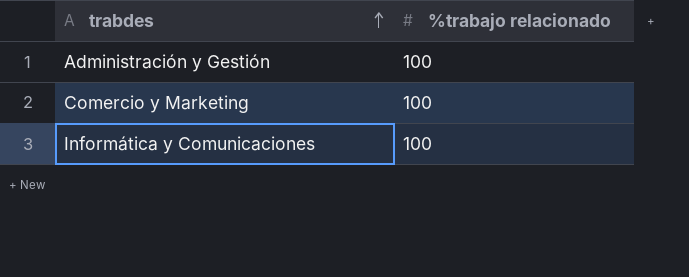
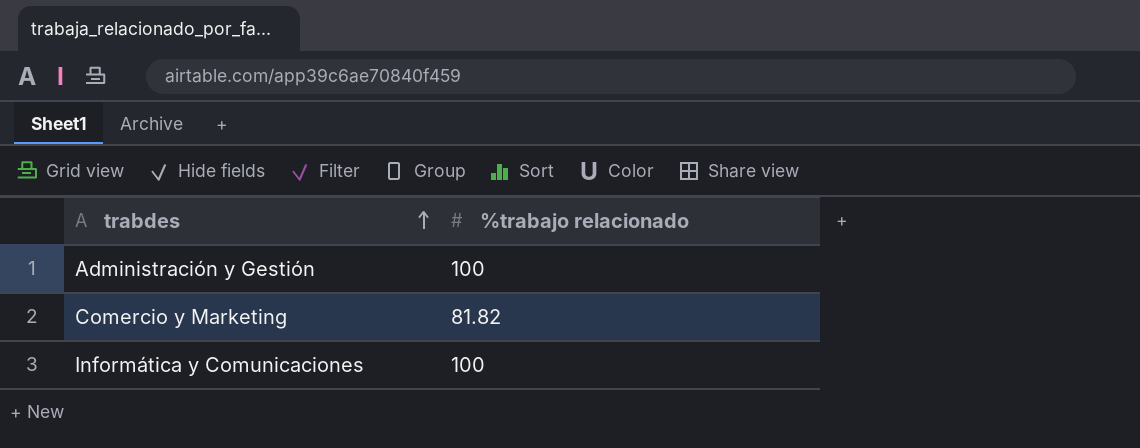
Comercio y Marketing | %trabajo relacionado: 100 -> 81.82

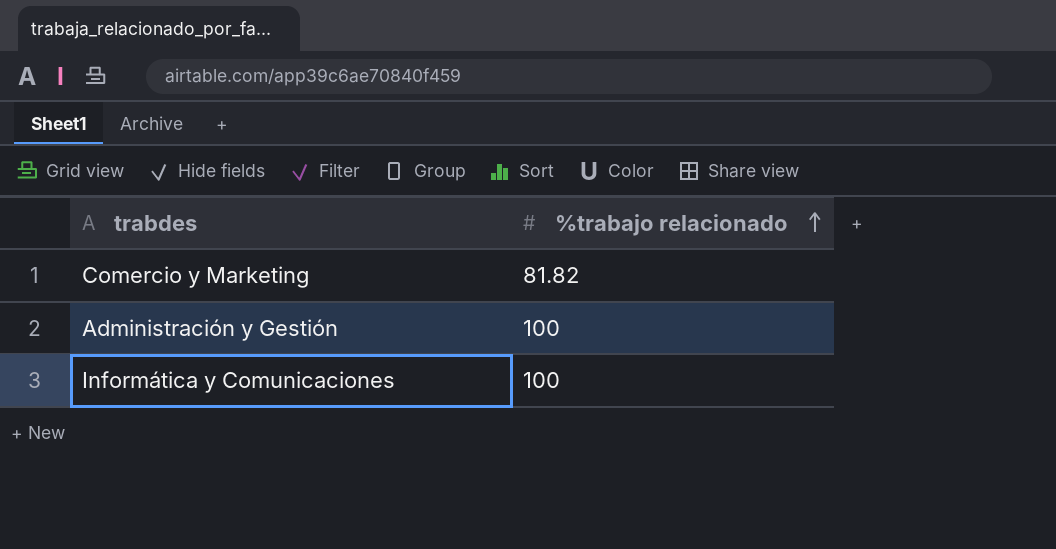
row order: trabdes ascending -> %trabajo relacionado ascending

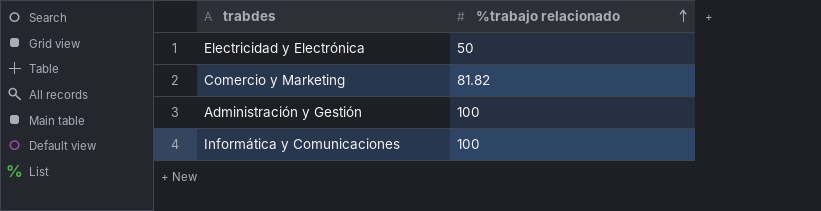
row Electricidad y Electrónica: none -> 50

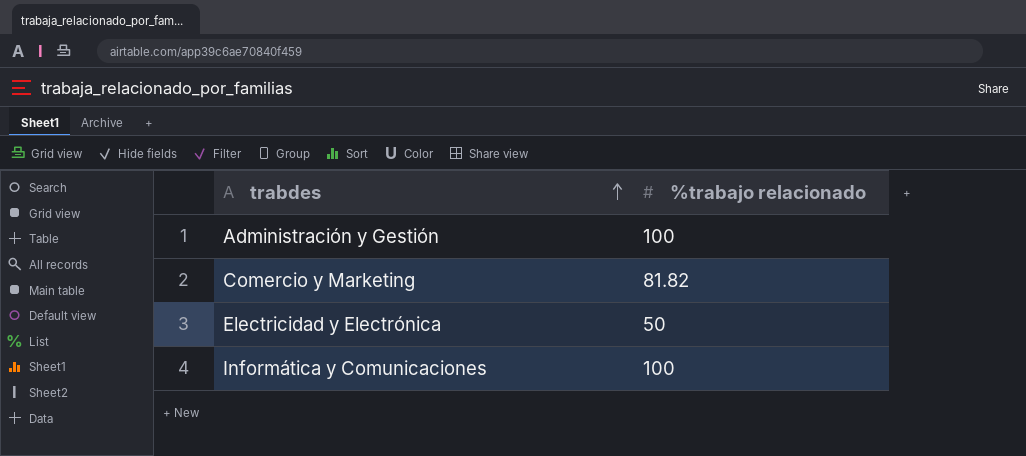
row order: %trabajo relacionado ascending -> trabdes ascending

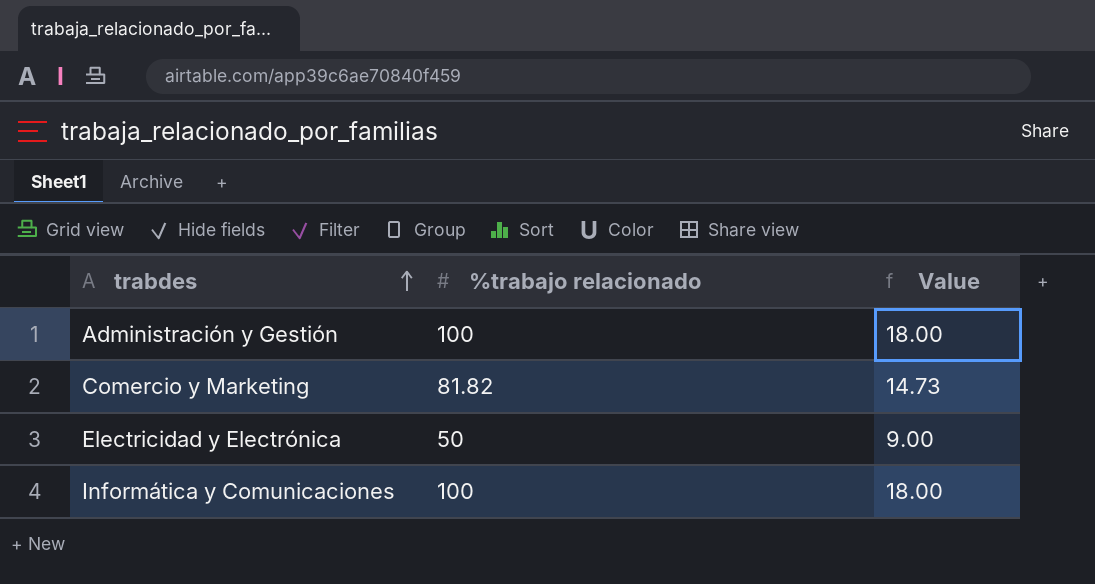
column Value | formula: none -> [%trabajo relacionado] * 0.18

